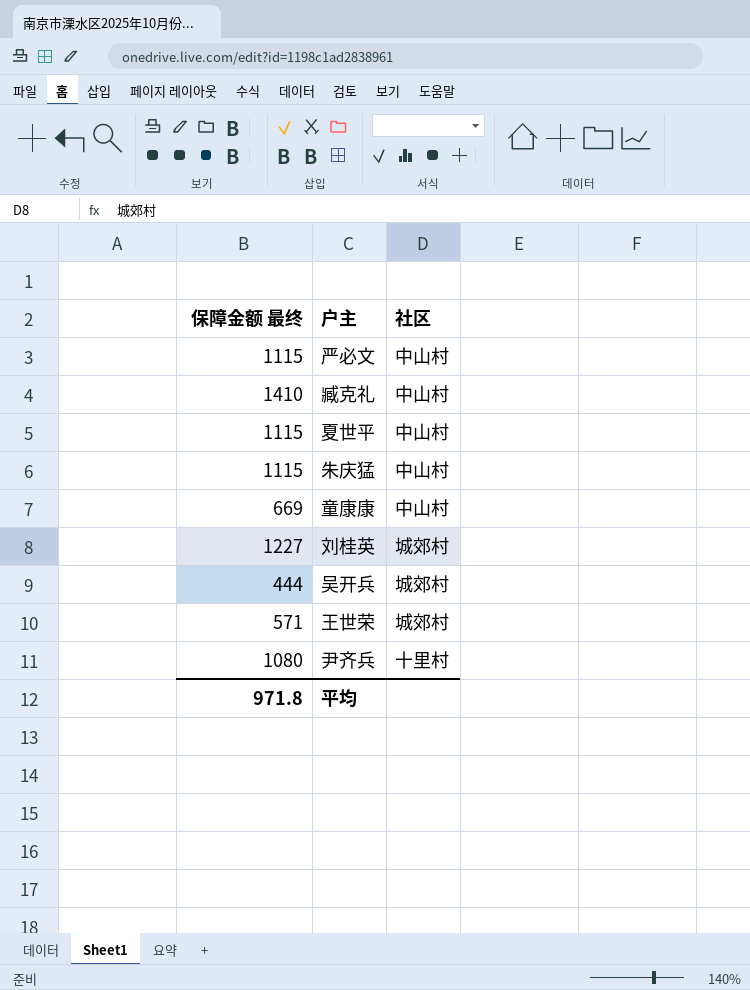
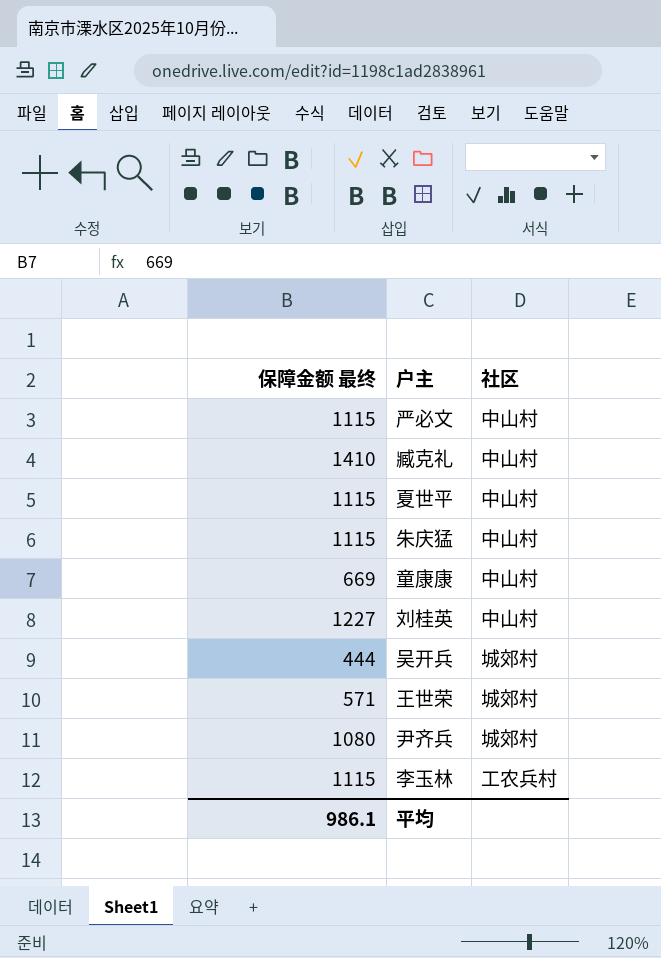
刘桂英 | 社区: 城郊村 -> 中山村
尹齐兵 | 社区: 十里村 -> 城郊村
row 李玉林: none -> 1115 | 工农兵村
平均 | 保障金额 最终: 971.8 -> 986.1

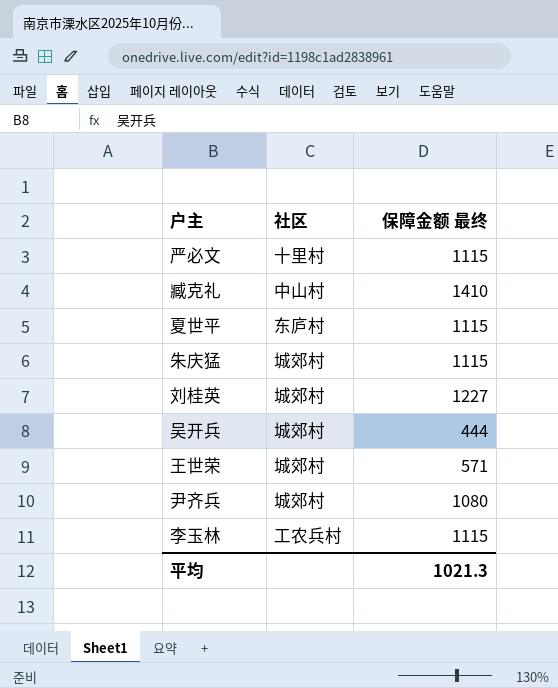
column 保障金额 最终 | position: 1 -> 3
row 童康康: 669 | 中山村 -> none
严必文 | 社区: 中山村 -> 十里村
夏世平 | 社区: 中山村 -> 东庐村
朱庆猛 | 社区: 中山村 -> 城郊村
刘桂英 | 社区: 中山村 -> 城郊村
平均 | 保障金额 最终: 986.1 -> 1021.3

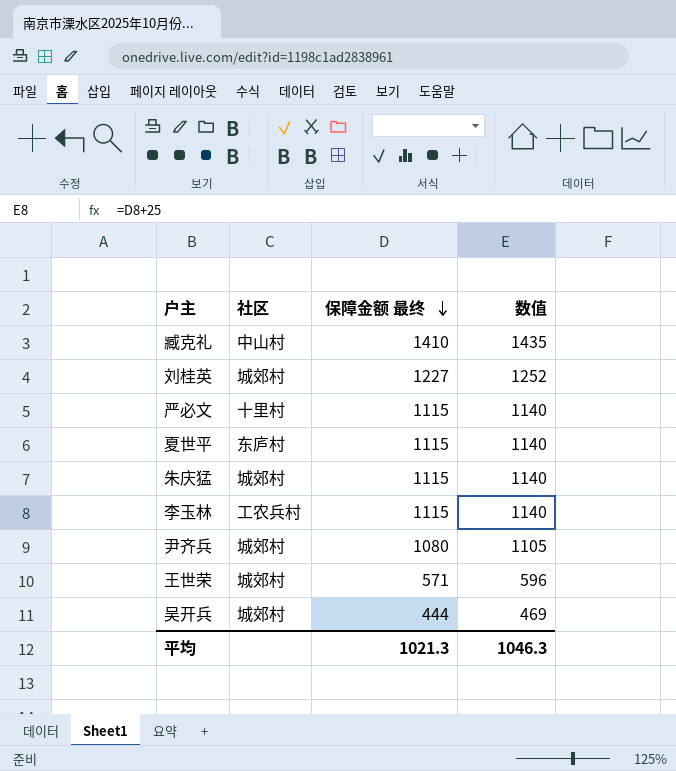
row order: none -> 保障金额 最终 descending
column 数值 | formula: none -> [保障金额 最终] + 25

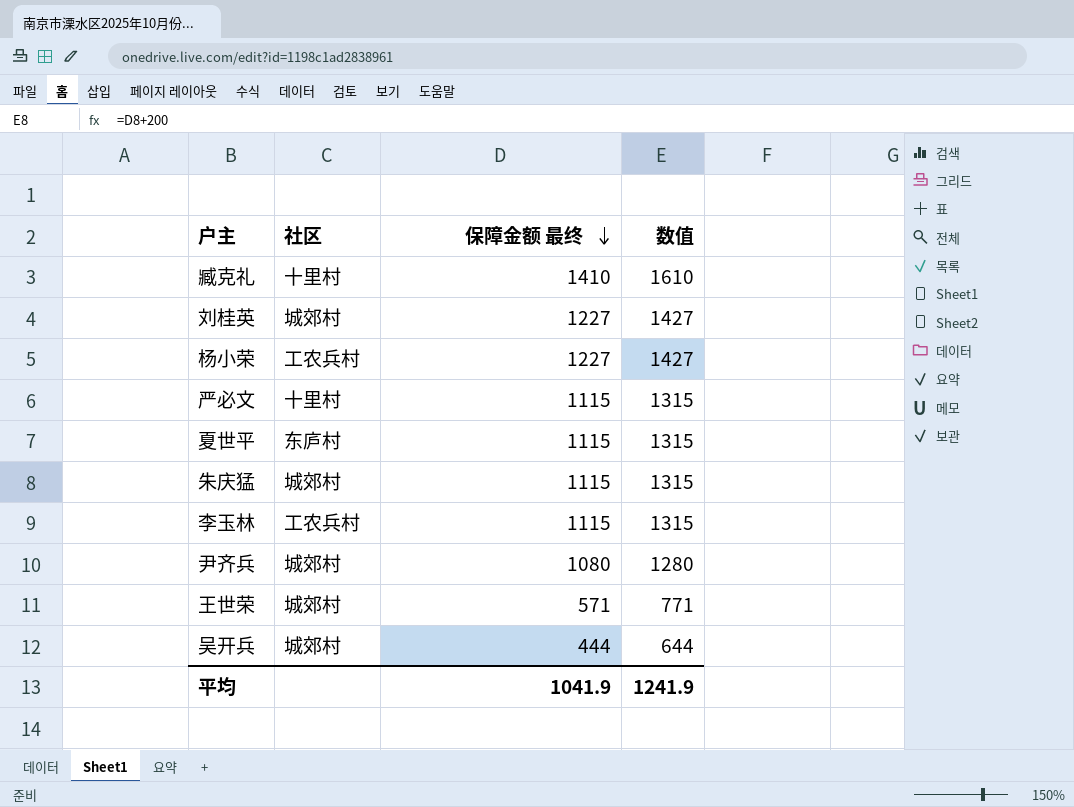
column 数值 | formula: [保障金额 最终] + 25 -> [保障金额 最终] + 200
臧克礼 | 社区: 中山村 -> 十里村
row 杨小荣: none -> 工农兵村 | 1227 | 1427
平均 | 保障金额 最终: 1021.3 -> 1041.9
平均 | 数值: 1046.3 -> 1241.9

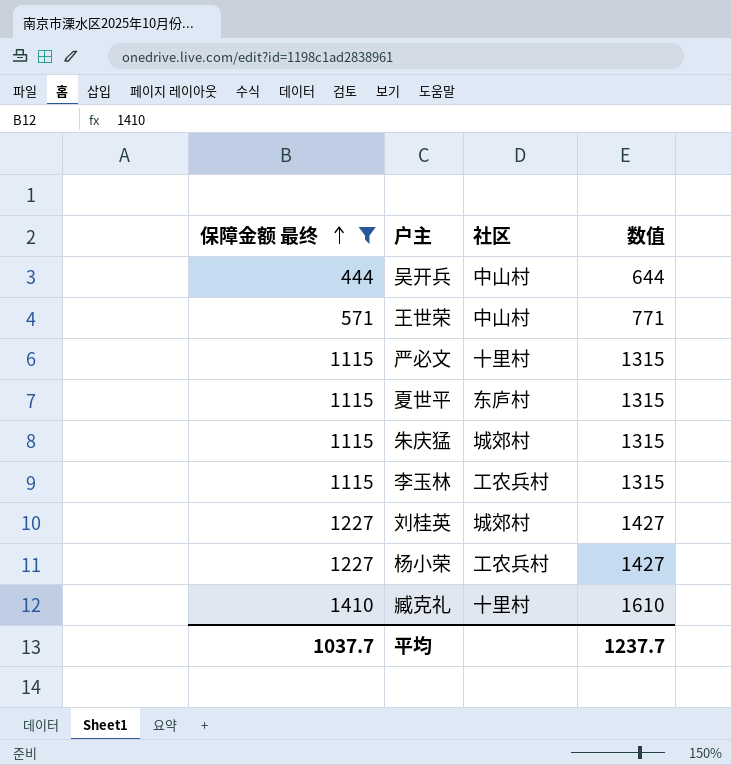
filter: none -> 保障金额 最终 != 1080
row order: 保障金额 最终 descending -> 保障金额 最终 ascending
column 保障金额 最终 | position: 3 -> 1
吴开兵 | 社区: 城郊村 -> 中山村
王世荣 | 社区: 城郊村 -> 中山村
平均 | 保障金额 最终: 1041.9 -> 1037.7
平均 | 数值: 1241.9 -> 1237.7

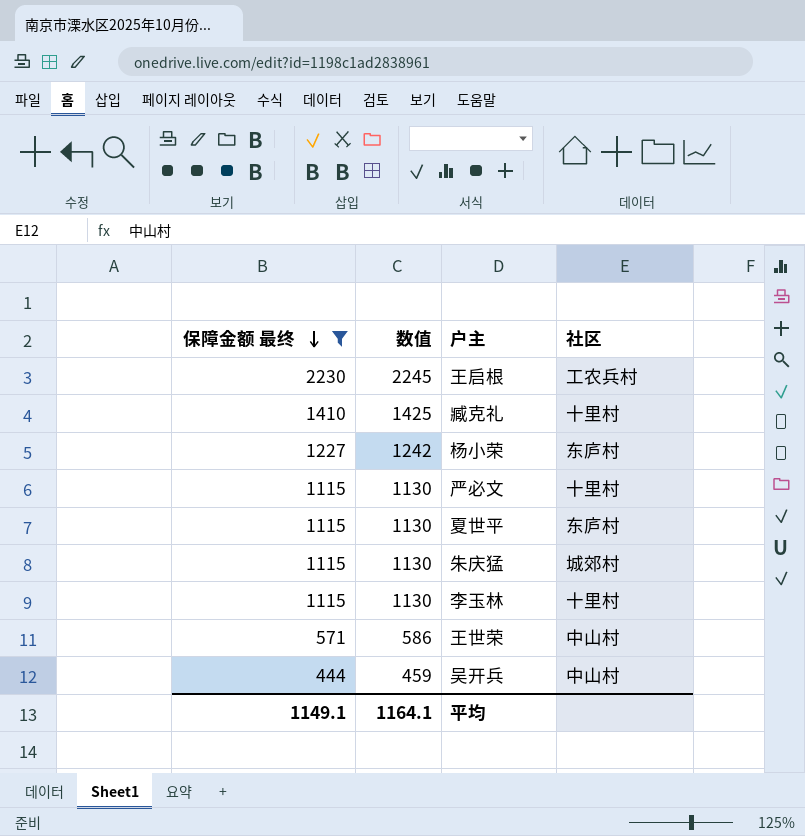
row order: 保障金额 最终 ascending -> 保障金额 最终 descending
column 数值 | formula: [保障金额 最终] + 200 -> [保障金额 最终] + 15
column 数值 | position: 4 -> 2
row 刘桂英: 1227 | 城郊村 | 1427 -> none
row 王启根: none -> 2230 | 2245 | 工农兵村
杨小荣 | 社区: 工农兵村 -> 东庐村
李玉林 | 社区: 工农兵村 -> 十里村
平均 | 保障金额 最终: 1037.7 -> 1149.1
平均 | 数值: 1237.7 -> 1164.1

